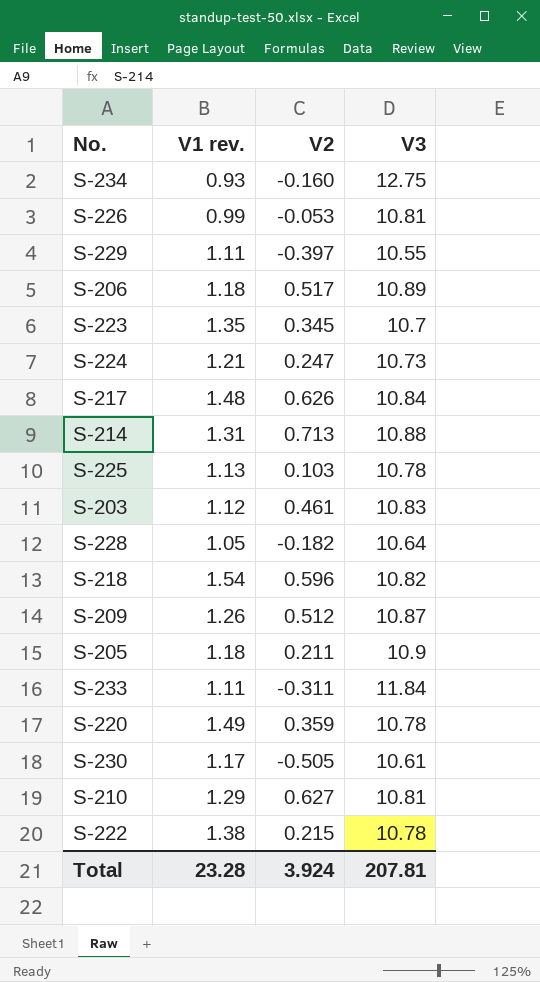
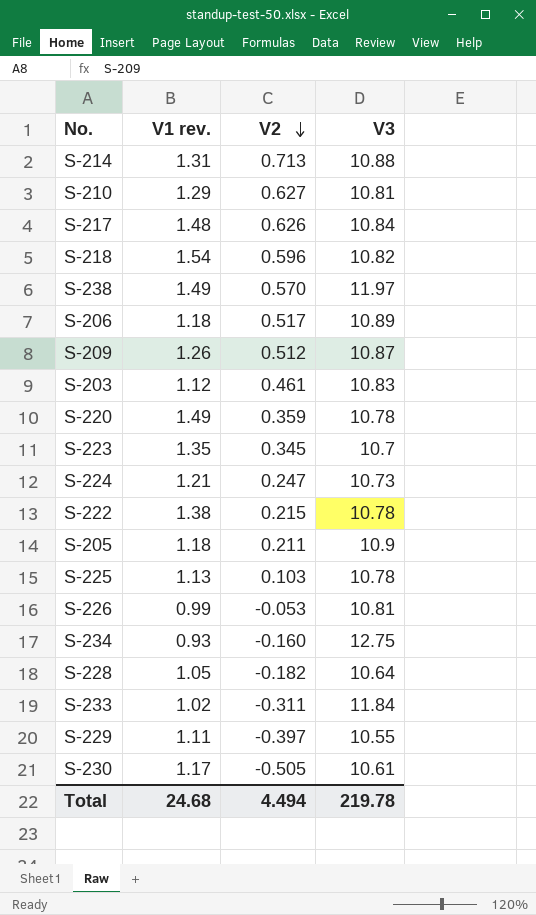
row order: none -> V2 descending
row S-238: none -> 1.49 | 0.570 | 11.97
S-233 | V1 rev.: 1.11 -> 1.02
Total | V1 rev.: 23.28 -> 24.68
Total | V2: 3.924 -> 4.494
Total | V3: 207.81 -> 219.78

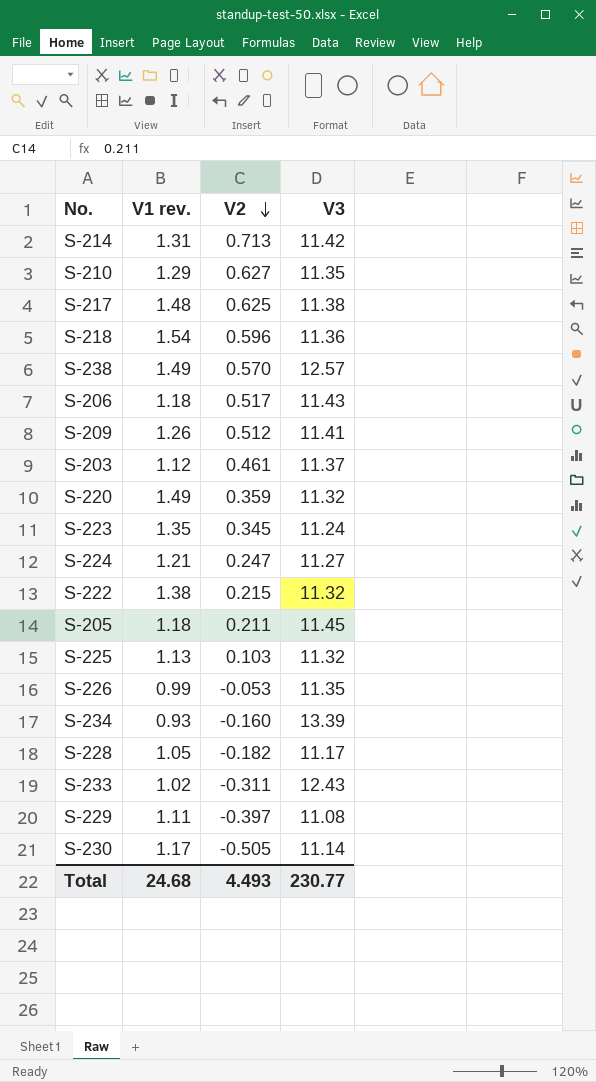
S-214 | V3: 10.88 -> 11.42
S-210 | V3: 10.81 -> 11.35
S-217 | V2: 0.626 -> 0.625
S-217 | V3: 10.84 -> 11.38
S-218 | V3: 10.82 -> 11.36
S-238 | V3: 11.97 -> 12.57
S-206 | V3: 10.89 -> 11.43
S-209 | V3: 10.87 -> 11.41
S-203 | V3: 10.83 -> 11.37
S-220 | V3: 10.78 -> 11.32
S-223 | V3: 10.7 -> 11.24
S-224 | V3: 10.73 -> 11.27
S-222 | V3: 10.78 -> 11.32
S-205 | V3: 10.9 -> 11.45
S-225 | V3: 10.78 -> 11.32
S-226 | V3: 10.81 -> 11.35
S-234 | V3: 12.75 -> 13.39
S-228 | V3: 10.64 -> 11.17
S-233 | V3: 11.84 -> 12.43
S-229 | V3: 10.55 -> 11.08
S-230 | V3: 10.61 -> 11.14
Total | V2: 4.494 -> 4.493
Total | V3: 219.78 -> 230.77

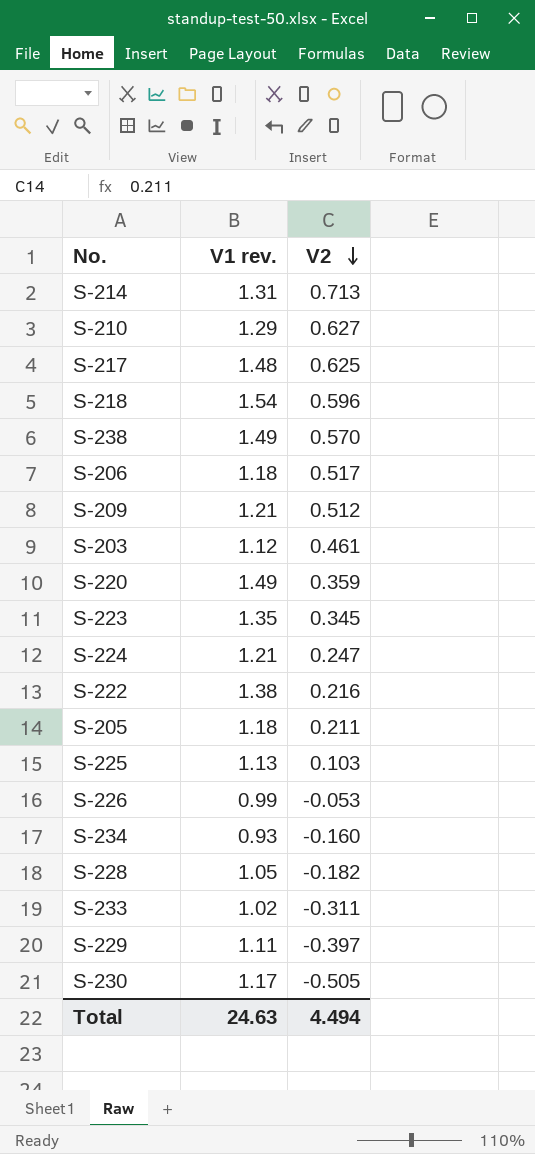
column V3 | position: 4 -> none
S-209 | V1 rev.: 1.26 -> 1.21
S-222 | V2: 0.215 -> 0.216
Total | V1 rev.: 24.68 -> 24.63
Total | V2: 4.493 -> 4.494

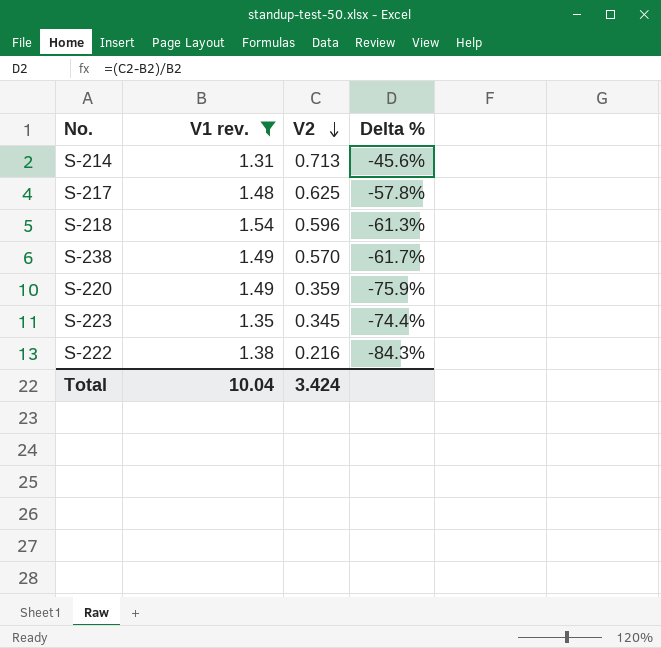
filter: none -> V1 rev. >= 1.31
column Delta % | formula: none -> ([V2] - [V1 rev.]) / [V1 rev.]
Total | V1 rev.: 24.63 -> 10.04
Total | V2: 4.494 -> 3.424

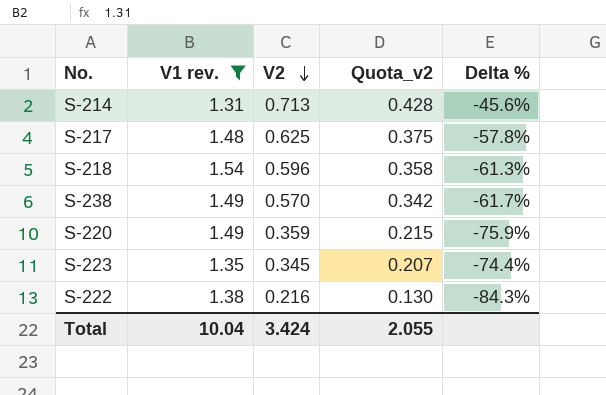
column Quota_v2 | formula: none -> [V2] * 0.6

